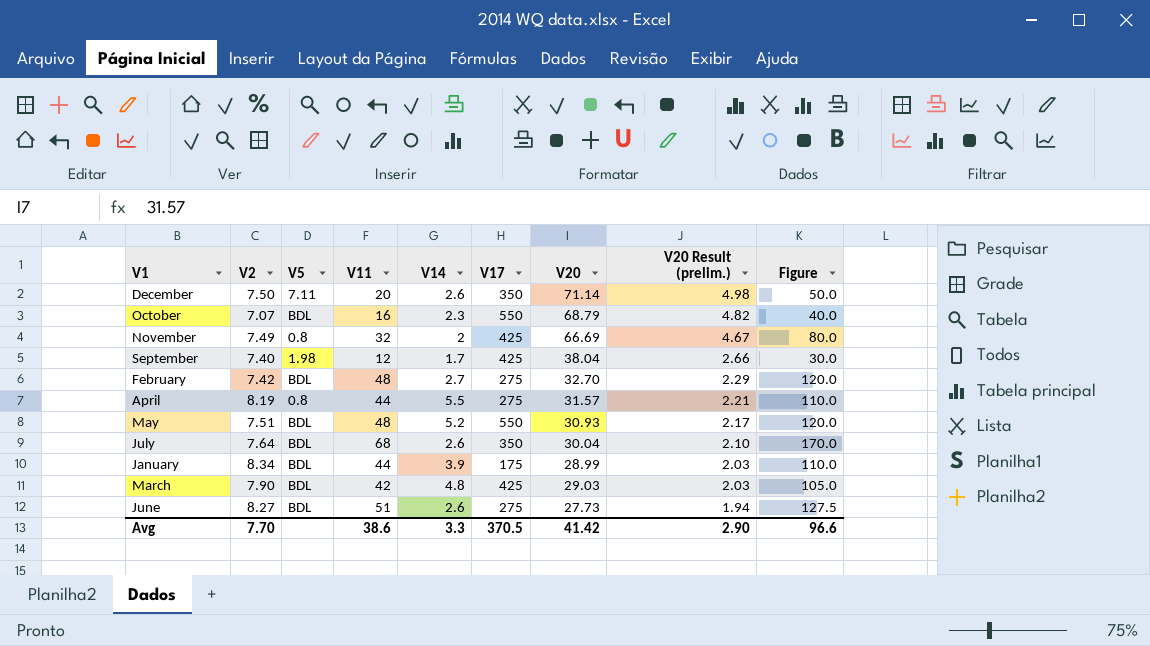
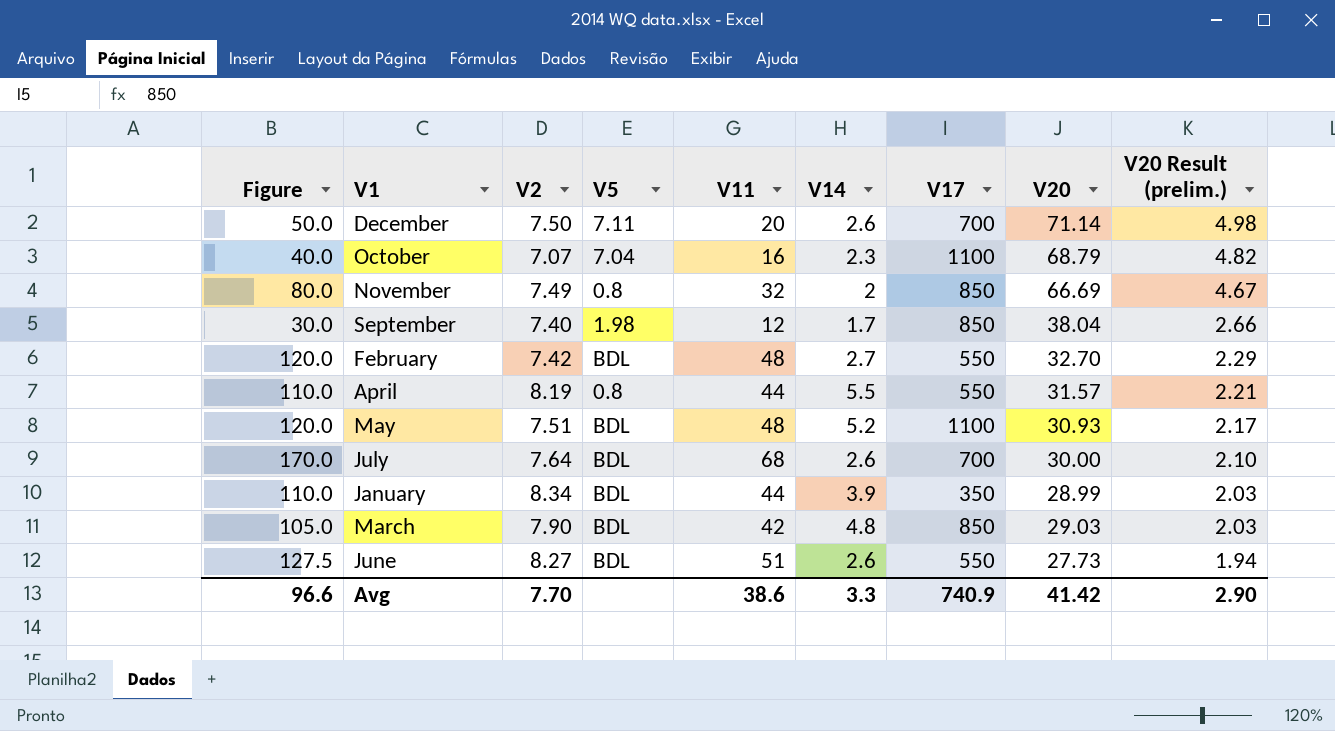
column Figure | position: 9 -> 1
December | V17: 350 -> 700
October | V5: BDL -> 7.04
October | V17: 550 -> 1100
November | V17: 425 -> 850
September | V17: 425 -> 850
February | V17: 275 -> 550
April | V17: 275 -> 550
May | V17: 550 -> 1100
July | V17: 350 -> 700
July | V20: 30.04 -> 30.00
January | V17: 175 -> 350
March | V17: 425 -> 850
June | V17: 275 -> 550
Avg | V17: 370.5 -> 740.9

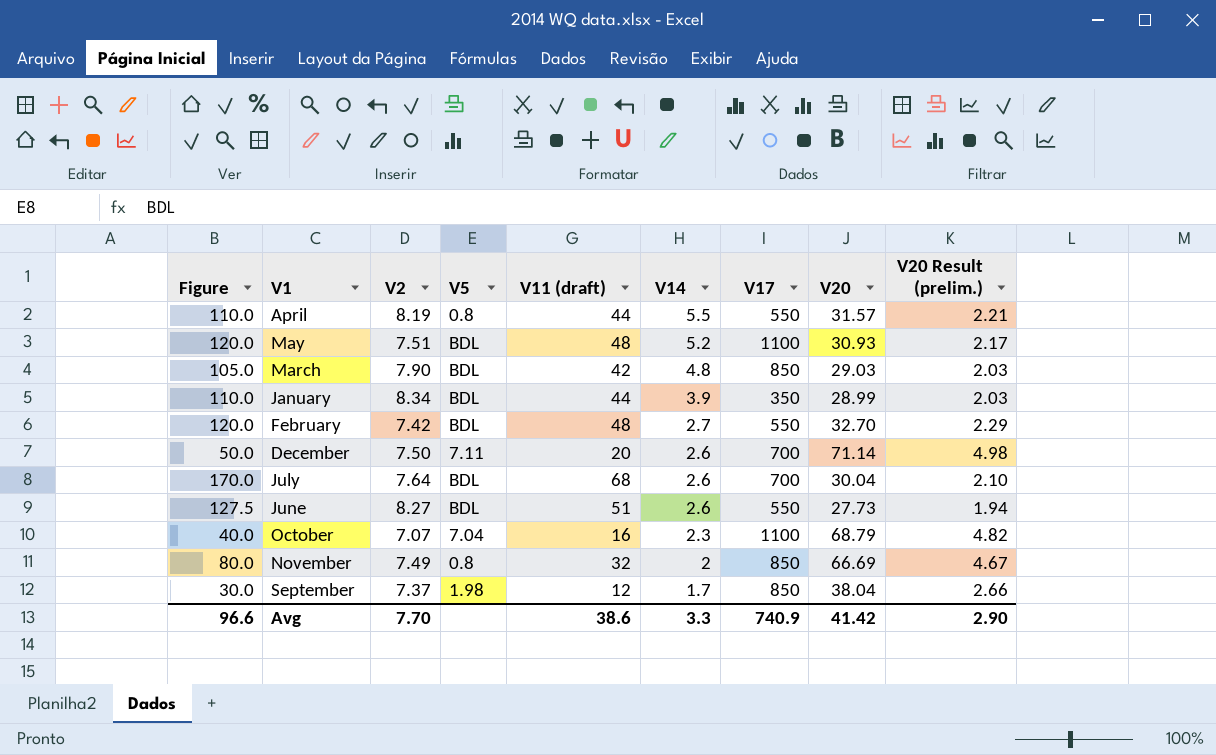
row order: V20 Result (prelim.) descending -> V14 descending
column name: V11 -> V11 (draft)
July | V20: 30.00 -> 30.04
September | V2: 7.40 -> 7.37

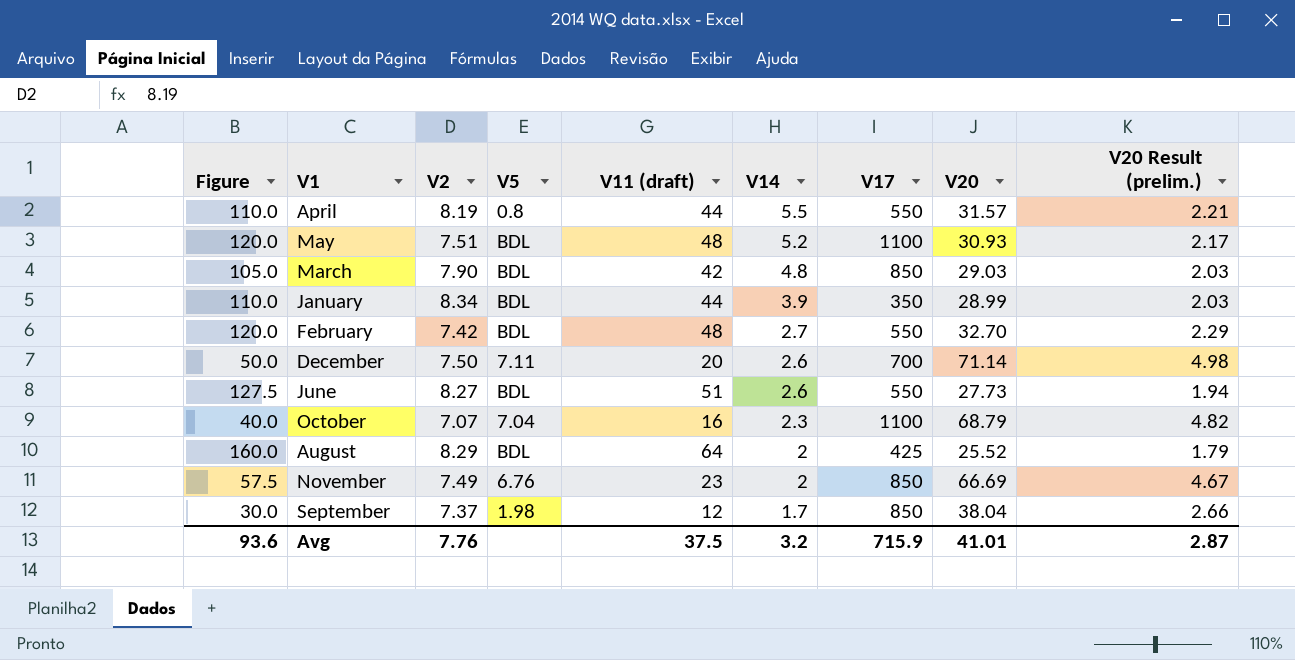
row July: 170.0 | 7.64 | BDL | 68 | 2.6 | 700 | 30.04 | 2.10 -> none
row August: none -> 160.0 | 8.29 | BDL | 64 | 2 | 425 | 25.52 | 1.79
November | Figure: 80.0 -> 57.5
November | V5: 0.8 -> 6.76
November | V11 (draft): 32 -> 23
Avg | Figure: 96.6 -> 93.6
Avg | V2: 7.70 -> 7.76
Avg | V11 (draft): 38.6 -> 37.5
Avg | V14: 3.3 -> 3.2
Avg | V17: 740.9 -> 715.9
Avg | V20: 41.42 -> 41.01
Avg | V20 Result (prelim.): 2.90 -> 2.87

